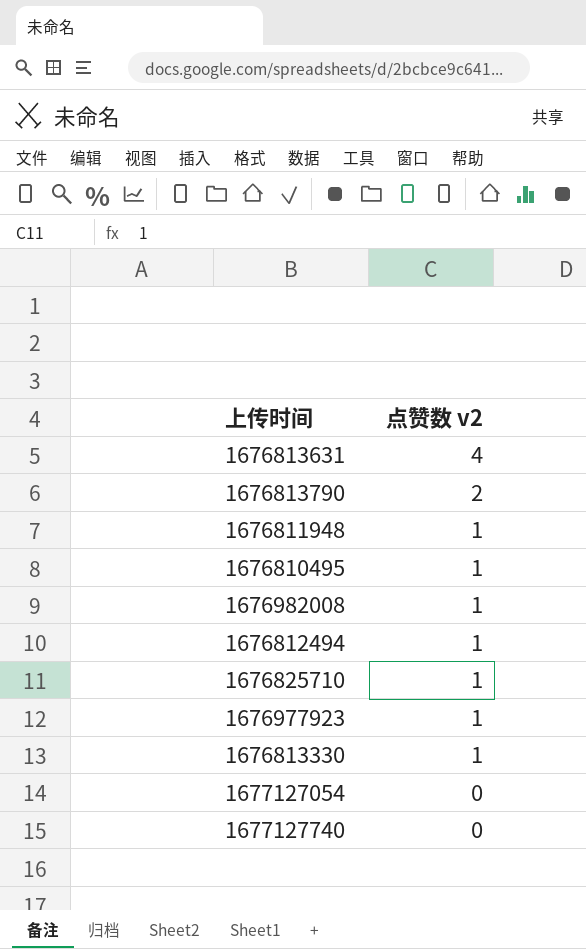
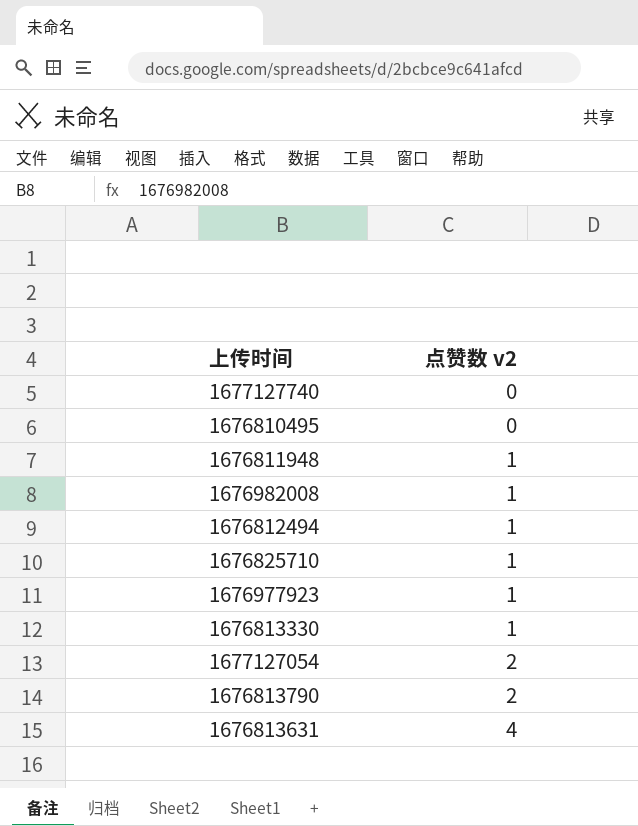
row order: 点赞数 v2 descending -> 点赞数 v2 ascending
1676810495 | 点赞数 v2: 1 -> 0
1677127054 | 点赞数 v2: 0 -> 2

